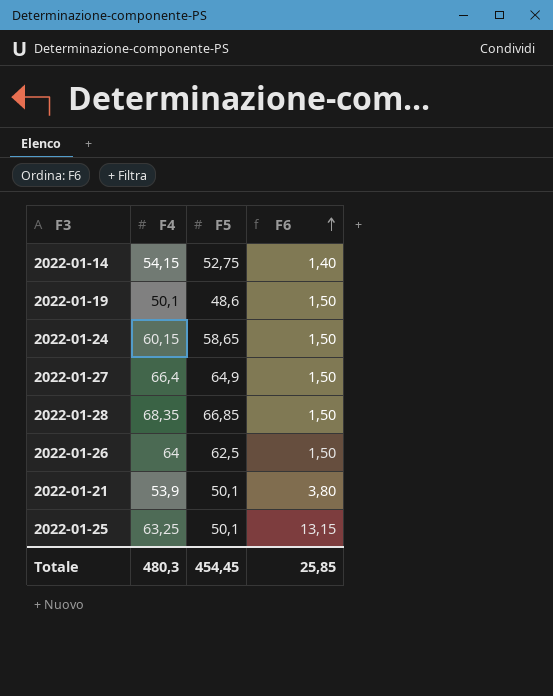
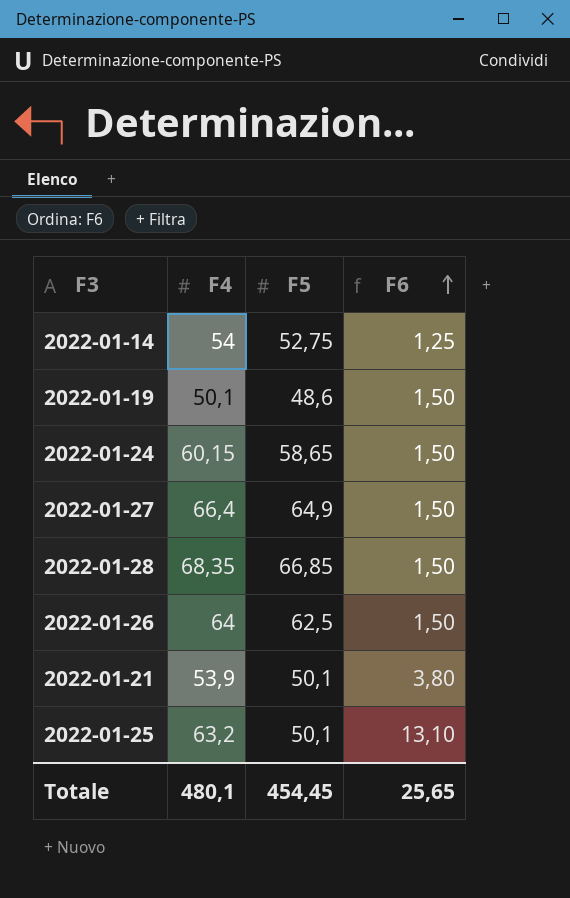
2022-01-14 | F4: 54,15 -> 54
2022-01-14 | F6: 1,40 -> 1,25
2022-01-25 | F4: 63,25 -> 63,2
2022-01-25 | F6: 13,15 -> 13,10
Totale | F4: 480,3 -> 480,1
Totale | F6: 25,85 -> 25,65

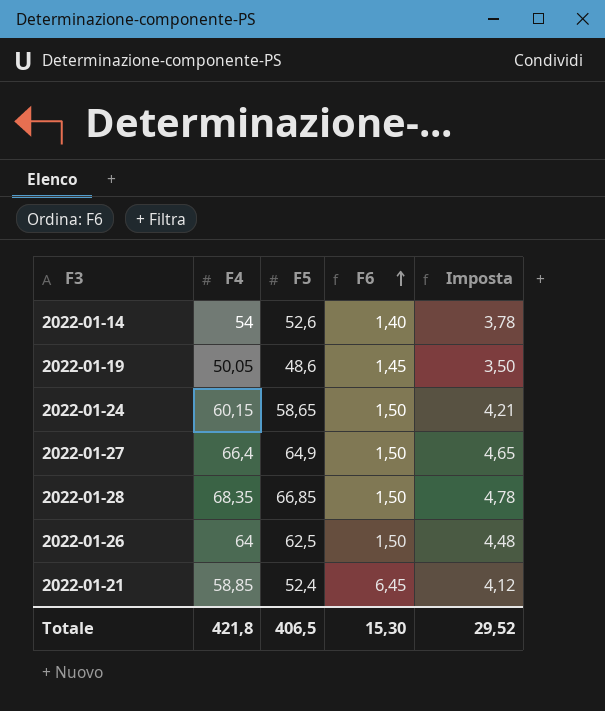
column Imposta | formula: none -> [F4] * 0,07
row 2022-01-25: 63,2 | 50,1 | 13,10 -> none
2022-01-14 | F5: 52,75 -> 52,6
2022-01-14 | F6: 1,25 -> 1,40
2022-01-19 | F4: 50,1 -> 50,05
2022-01-19 | F6: 1,50 -> 1,45
2022-01-21 | F4: 53,9 -> 58,85
2022-01-21 | F5: 50,1 -> 52,4
2022-01-21 | F6: 3,80 -> 6,45
Totale | F4: 480,1 -> 421,8
Totale | F5: 454,45 -> 406,5
Totale | F6: 25,65 -> 15,30

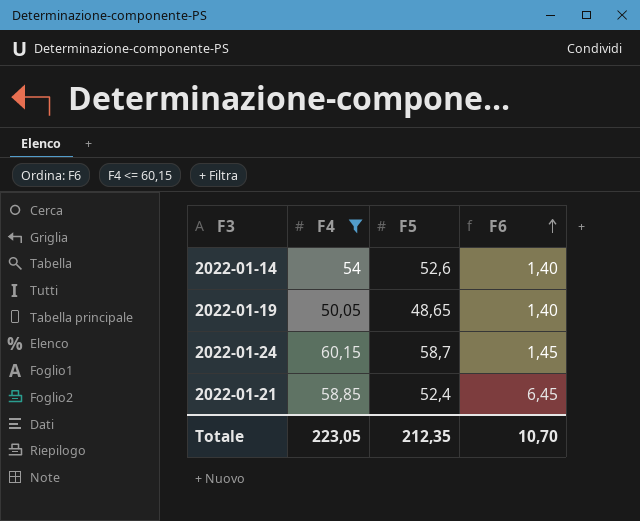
filter: none -> F4 <= 60,15
column Imposta | formula: [F4] * 0,07 -> none
2022-01-19 | F5: 48,6 -> 48,65
2022-01-19 | F6: 1,45 -> 1,40
2022-01-24 | F5: 58,65 -> 58,7
2022-01-24 | F6: 1,50 -> 1,45
Totale | F4: 421,8 -> 223,05
Totale | F5: 406,5 -> 212,35
Totale | F6: 15,30 -> 10,70

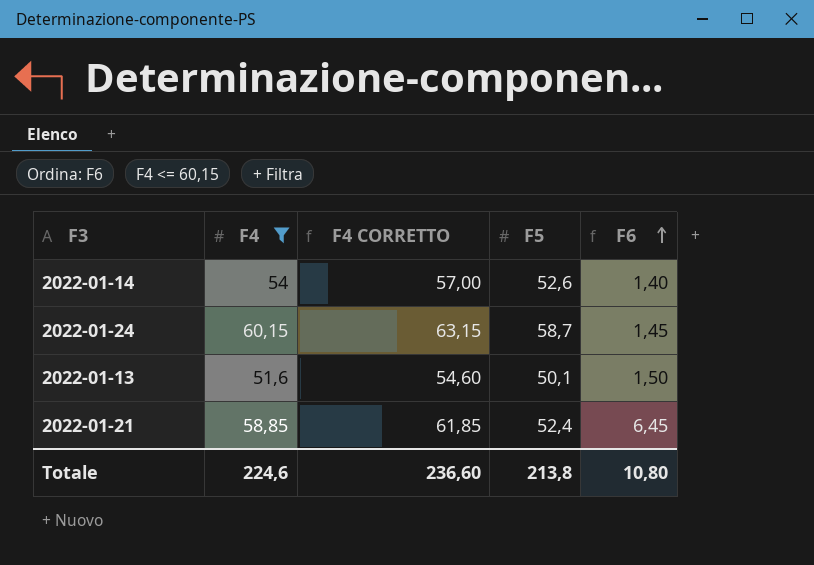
column F4 CORRETTO | formula: none -> [F4] + 3
row 2022-01-19: 50,05 | 48,65 | 1,40 -> none
row 2022-01-13: none -> 51,6 | 54,60 | 50,1 | 1,50
Totale | F4: 223,05 -> 224,6
Totale | F5: 212,35 -> 213,8
Totale | F6: 10,70 -> 10,80

